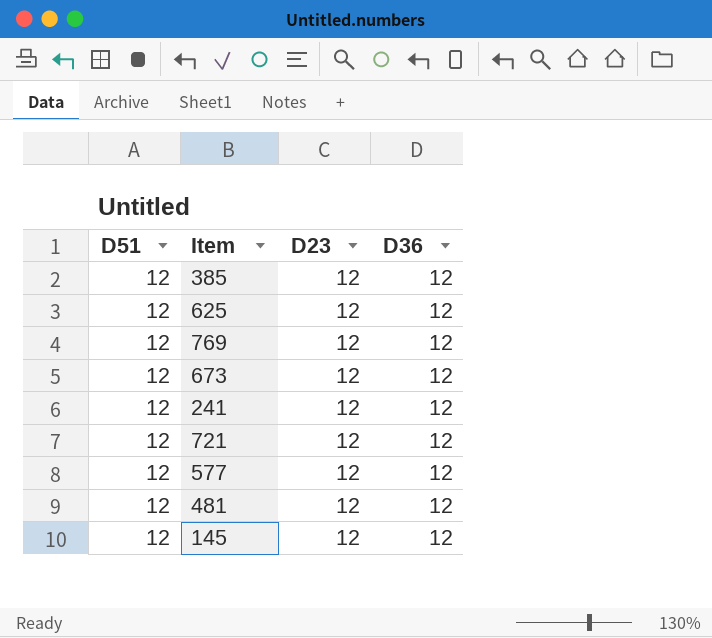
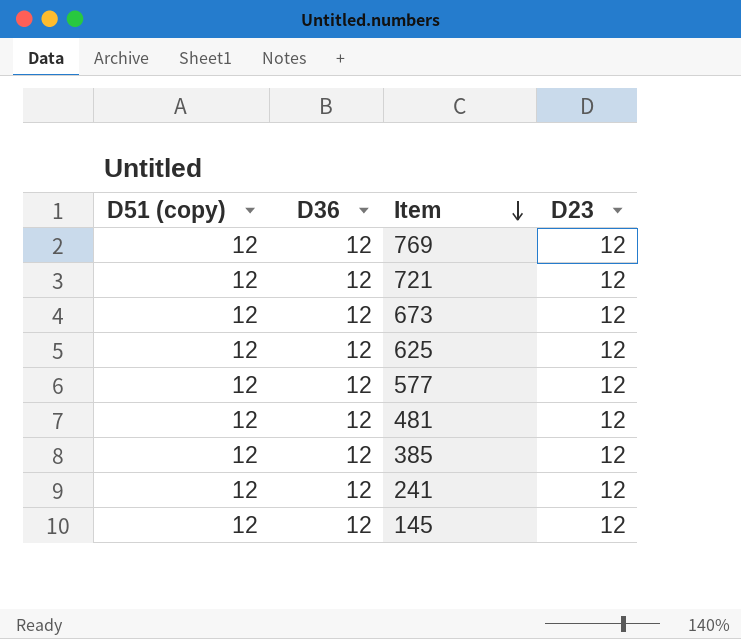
row order: none -> Item descending
column name: D51 -> D51 (copy)
column D36 | position: 4 -> 2

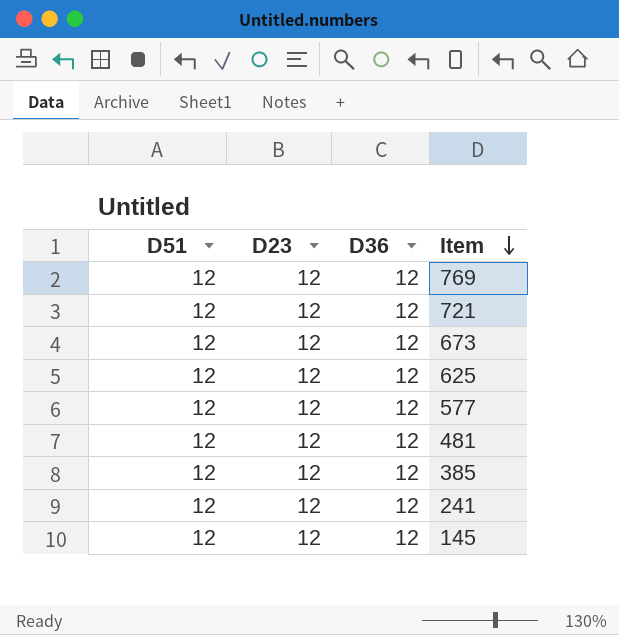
column name: D51 (copy) -> D51
column D23 | position: 4 -> 2

